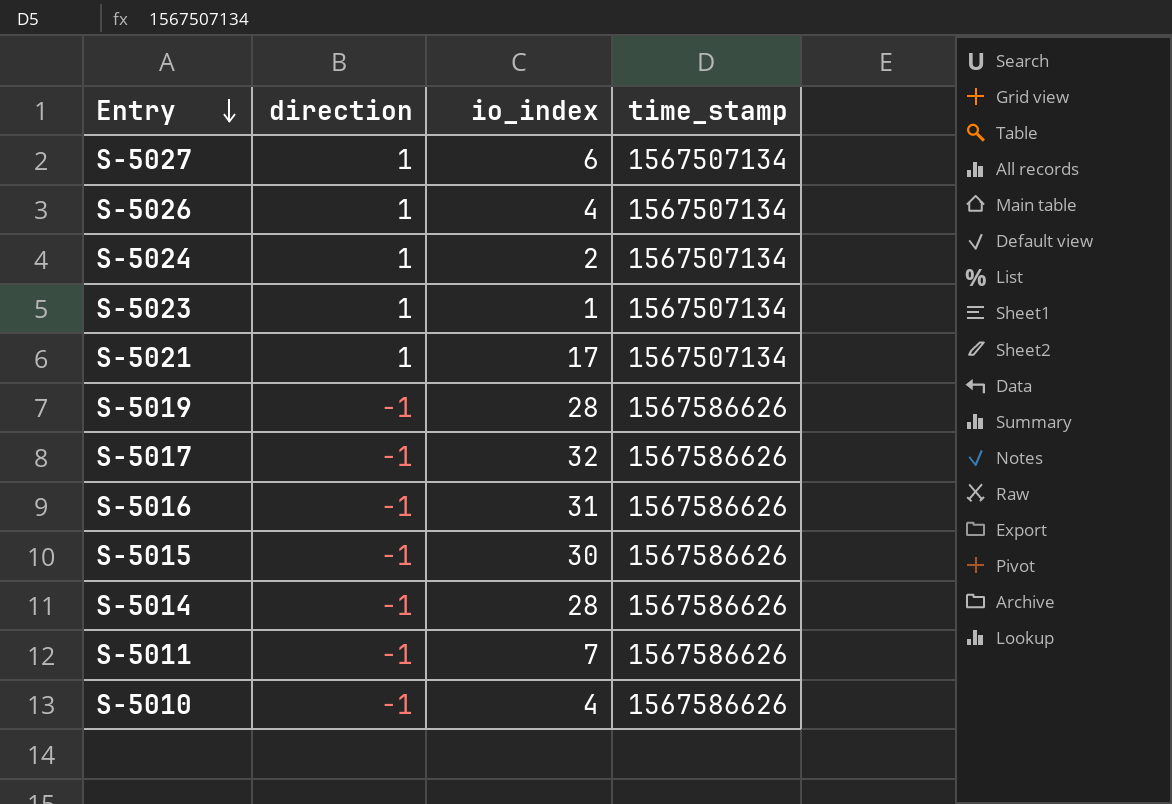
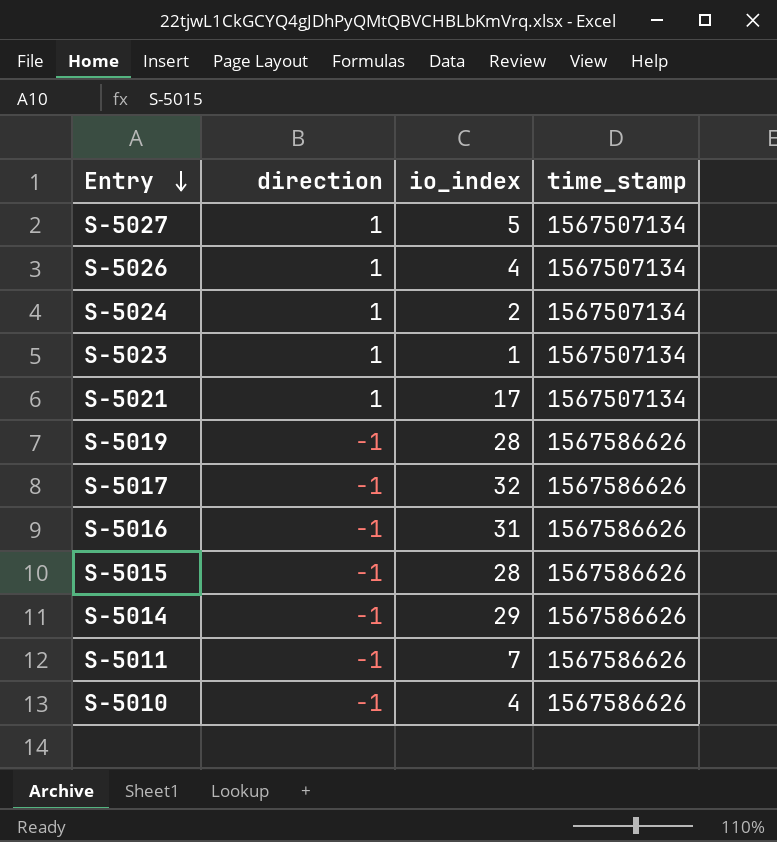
S-5027 | io_index: 6 -> 5
S-5015 | io_index: 30 -> 28
S-5014 | io_index: 28 -> 29

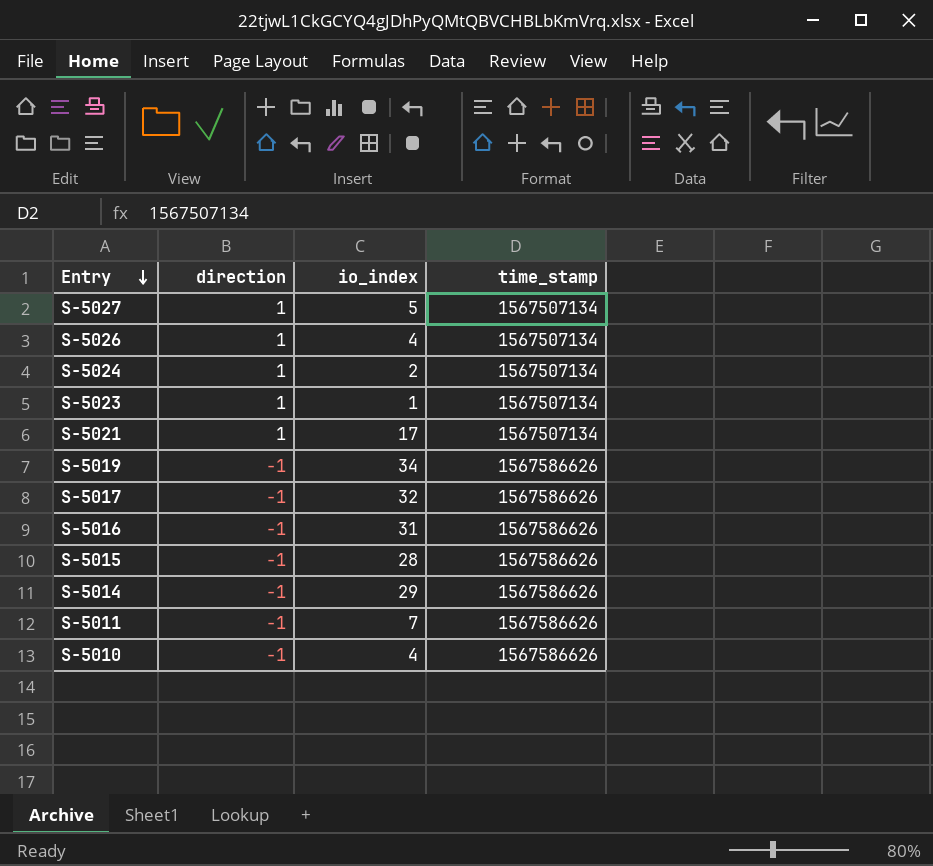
S-5019 | io_index: 28 -> 34

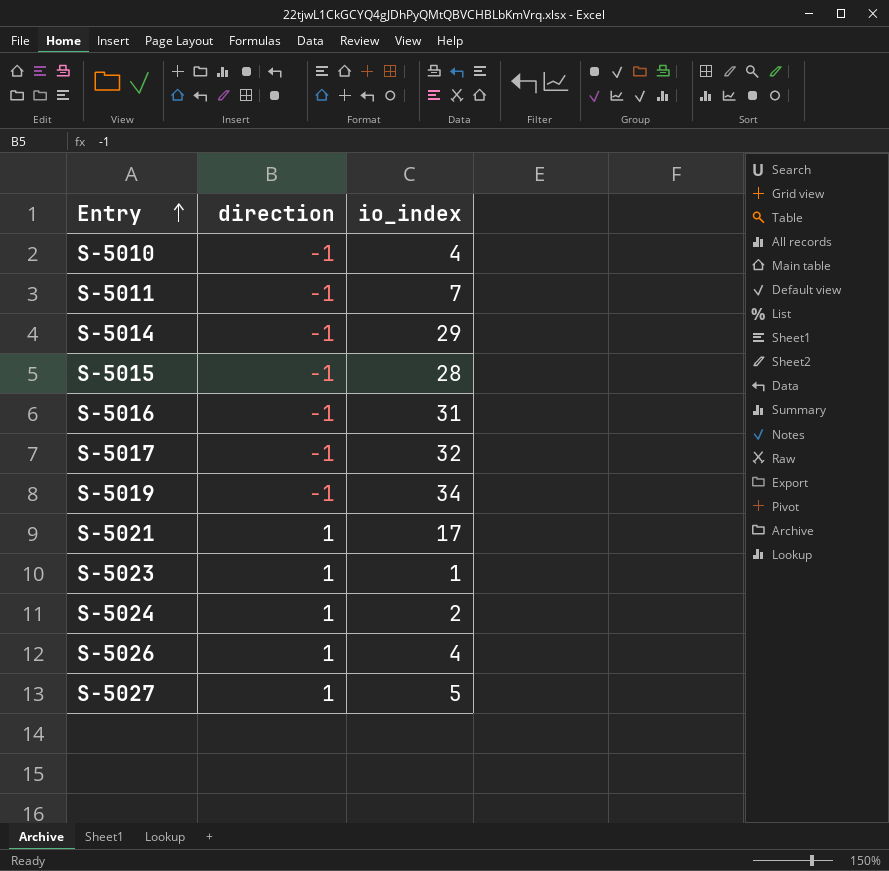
row order: Entry descending -> Entry ascending
column time_stamp | position: 4 -> none

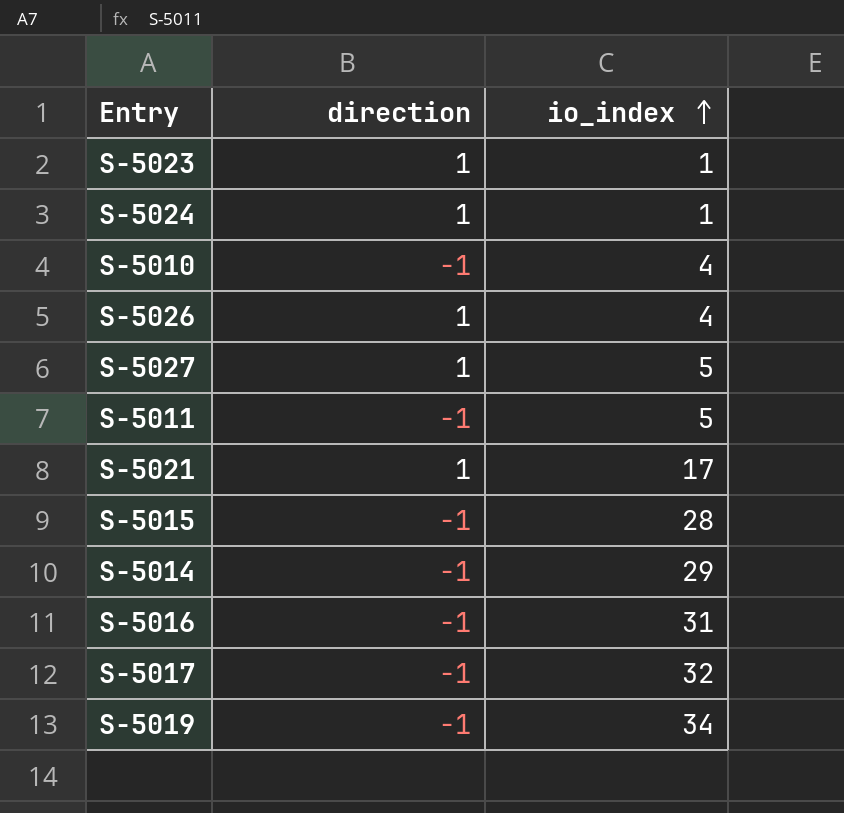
row order: Entry ascending -> io_index ascending
S-5024 | io_index: 2 -> 1
S-5011 | io_index: 7 -> 5

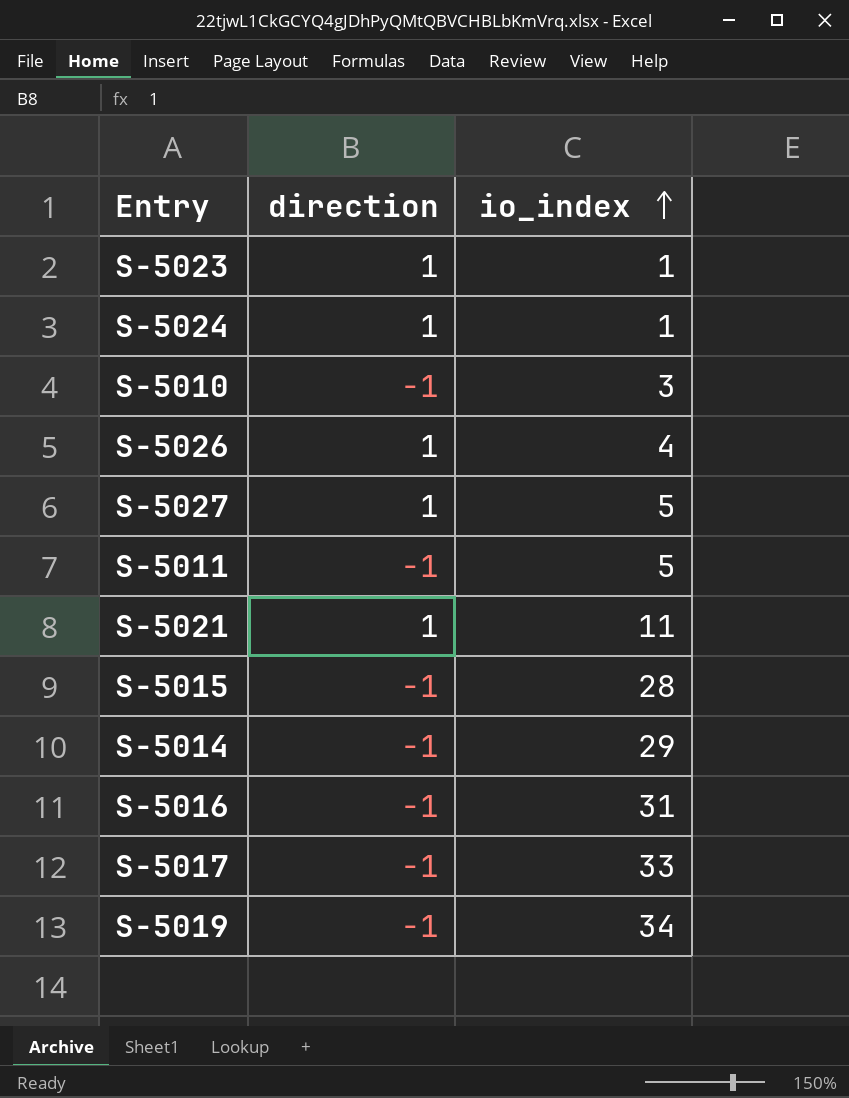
S-5010 | io_index: 4 -> 3
S-5021 | io_index: 17 -> 11
S-5017 | io_index: 32 -> 33

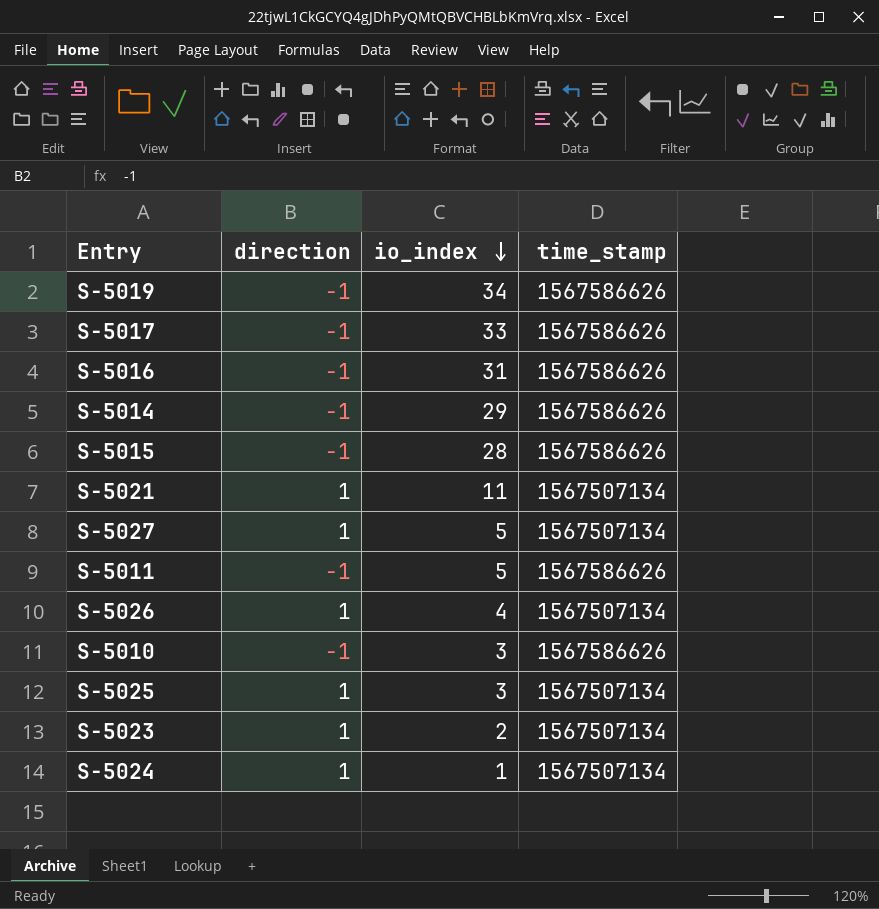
row order: io_index ascending -> io_index descending
column time_stamp | position: none -> 4
row S-5025: none -> 1 | 3 | 1567507134
S-5023 | io_index: 1 -> 2

